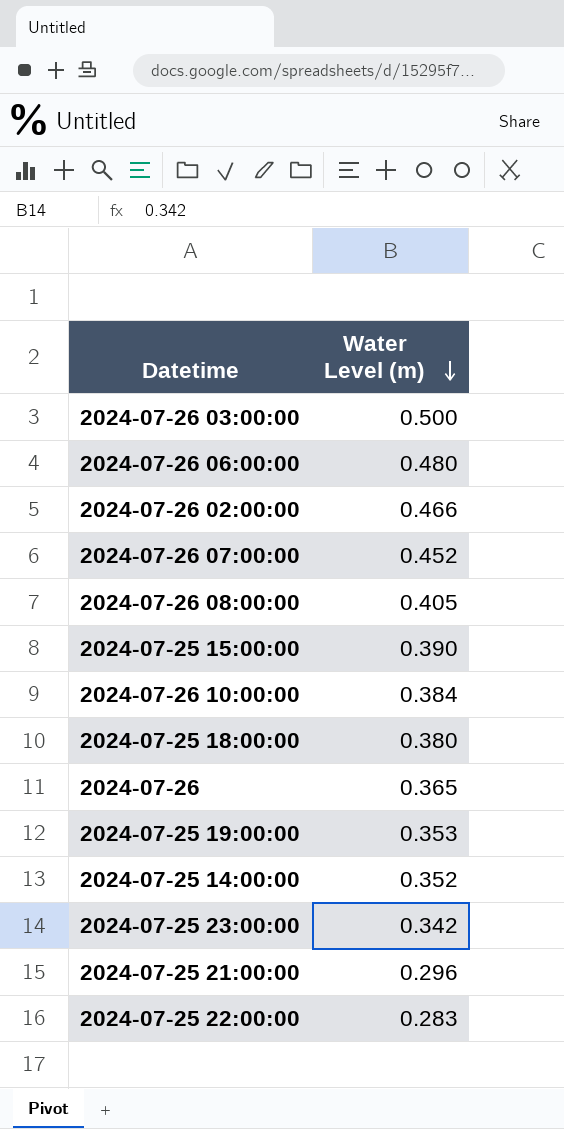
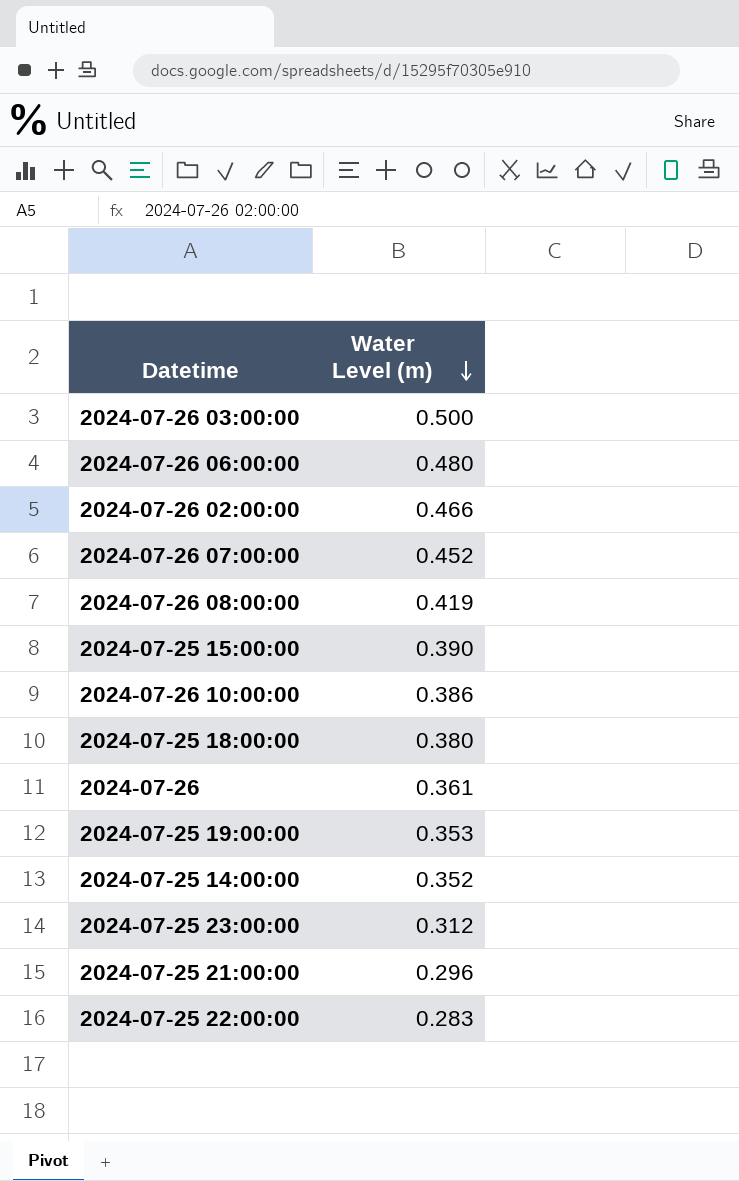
2024-07-26 08:00:00 | Water Level (m): 0.405 -> 0.419
2024-07-26 10:00:00 | Water Level (m): 0.384 -> 0.386
2024-07-26 | Water Level (m): 0.365 -> 0.361
2024-07-25 23:00:00 | Water Level (m): 0.342 -> 0.312

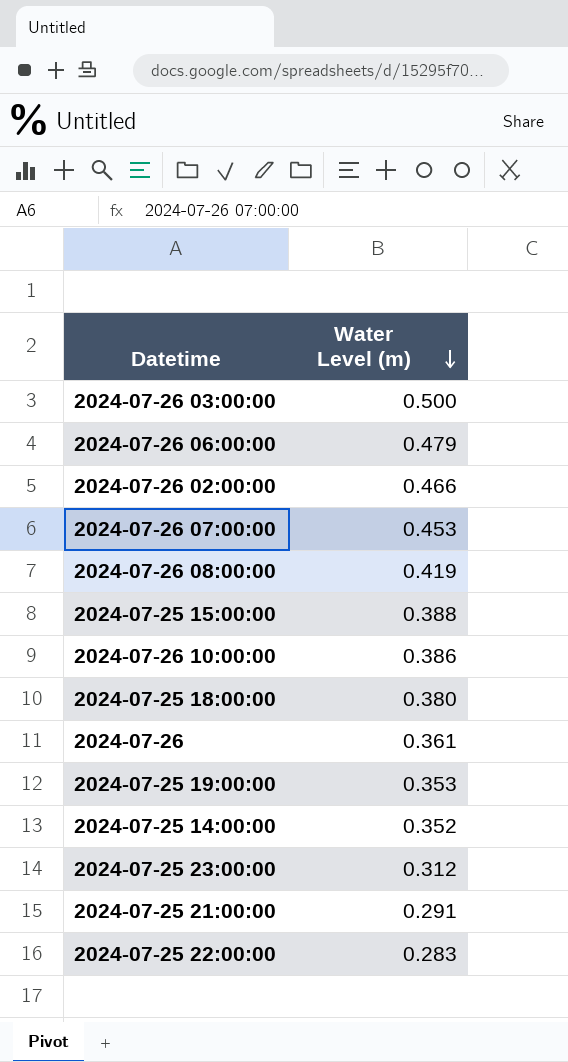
2024-07-26 06:00:00 | Water Level (m): 0.480 -> 0.479
2024-07-26 07:00:00 | Water Level (m): 0.452 -> 0.453
2024-07-25 15:00:00 | Water Level (m): 0.390 -> 0.388
2024-07-25 21:00:00 | Water Level (m): 0.296 -> 0.291

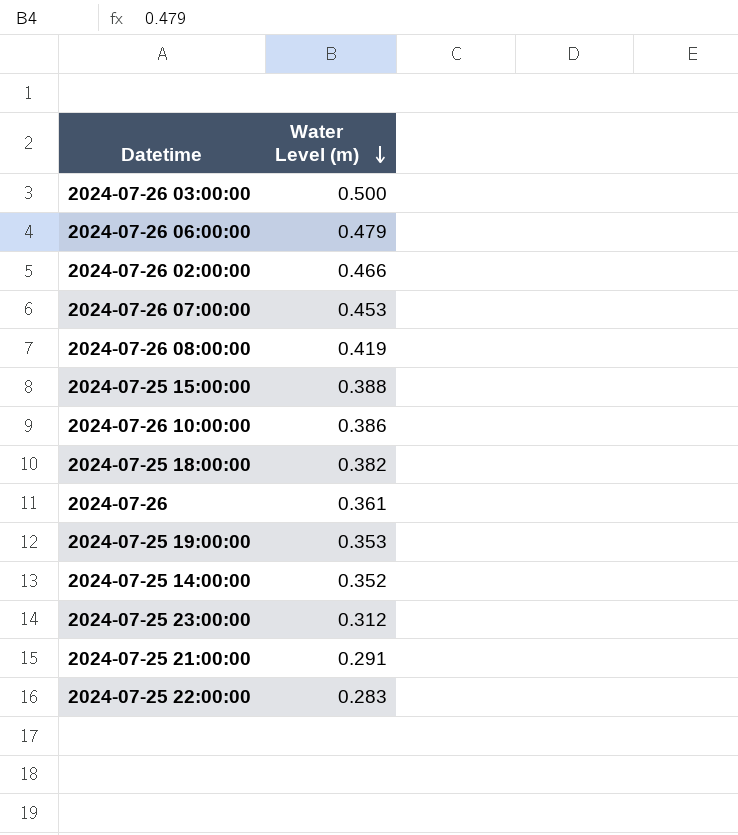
2024-07-25 18:00:00 | Water Level (m): 0.380 -> 0.382

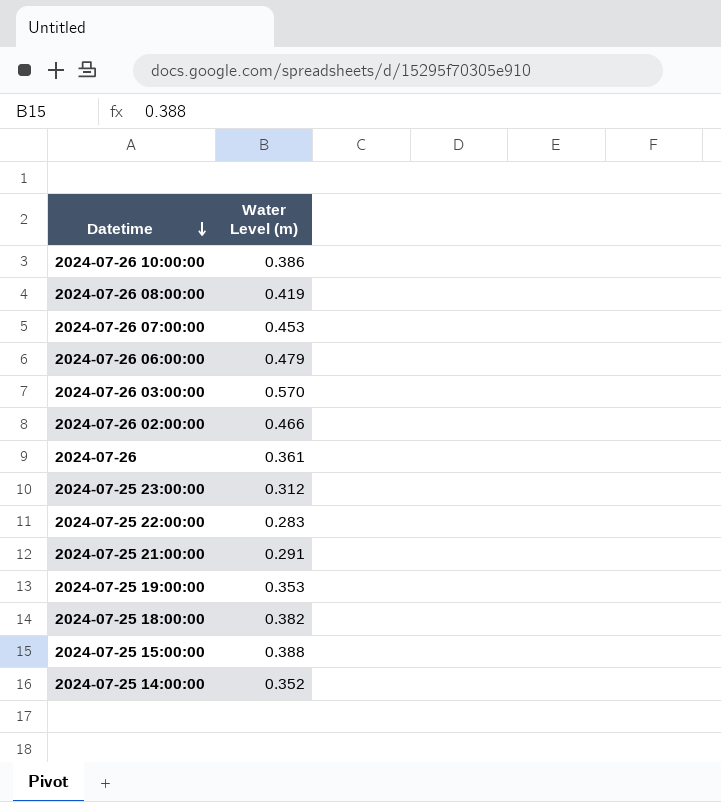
row order: Water Level (m) descending -> Datetime descending
2024-07-26 03:00:00 | Water Level (m): 0.500 -> 0.570

